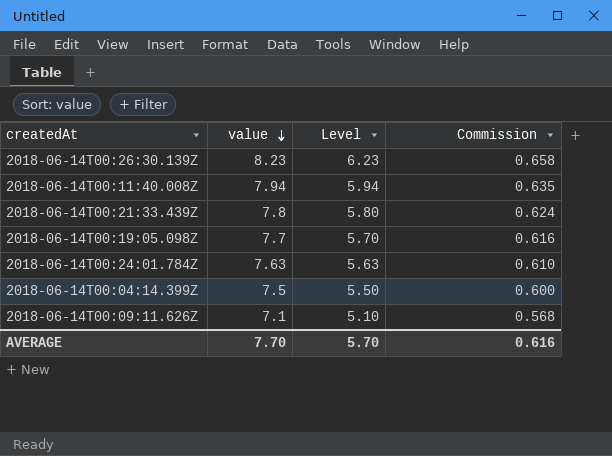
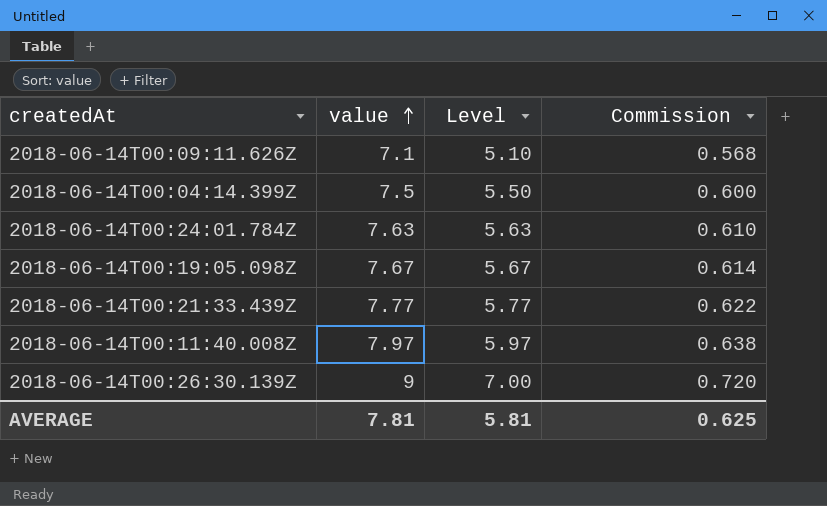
row order: value descending -> value ascending
2018-06-14T00:19:05.098Z | value: 7.7 -> 7.67
2018-06-14T00:19:05.098Z | Level: 5.70 -> 5.67
2018-06-14T00:19:05.098Z | Commission: 0.616 -> 0.614
2018-06-14T00:21:33.439Z | value: 7.8 -> 7.77
2018-06-14T00:21:33.439Z | Level: 5.80 -> 5.77
2018-06-14T00:21:33.439Z | Commission: 0.624 -> 0.622
2018-06-14T00:11:40.008Z | value: 7.94 -> 7.97
2018-06-14T00:11:40.008Z | Level: 5.94 -> 5.97
2018-06-14T00:11:40.008Z | Commission: 0.635 -> 0.638
2018-06-14T00:26:30.139Z | value: 8.23 -> 9
2018-06-14T00:26:30.139Z | Level: 6.23 -> 7.00
2018-06-14T00:26:30.139Z | Commission: 0.658 -> 0.720
AVERAGE | value: 7.70 -> 7.81
AVERAGE | Level: 5.70 -> 5.81
AVERAGE | Commission: 0.616 -> 0.625

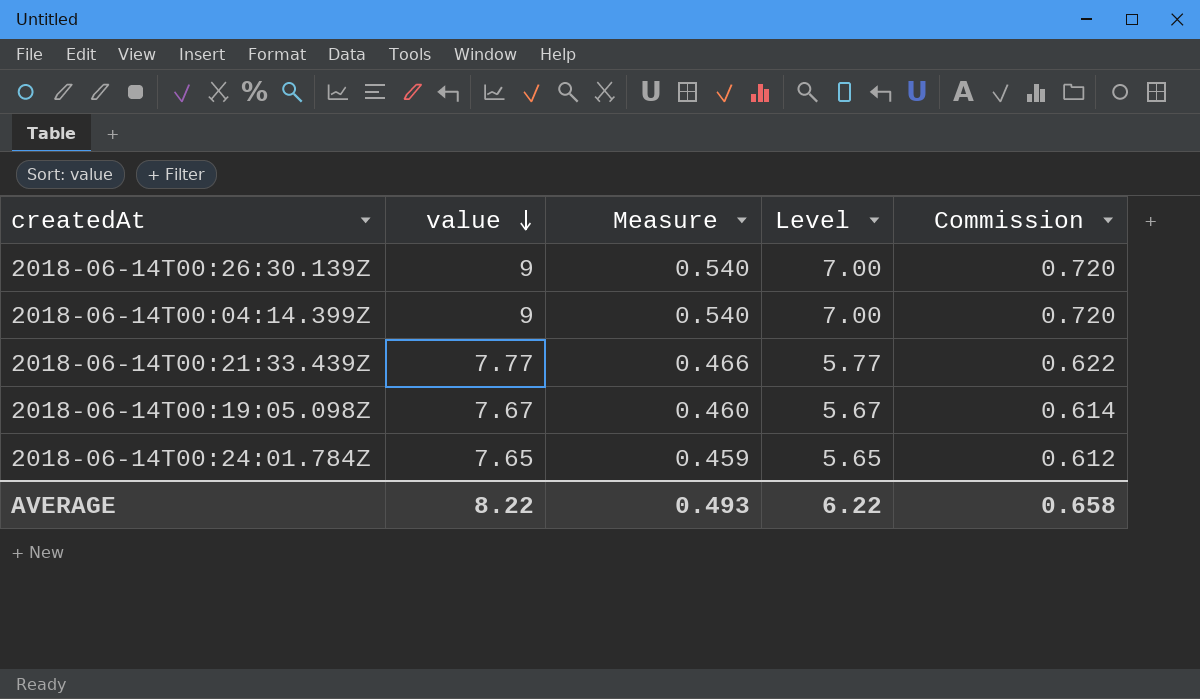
row order: value ascending -> value descending
column Measure | formula: none -> [value] * 0.06
row 2018-06-14T00:09:11.626Z: 7.1 | 5.10 | 0.568 -> none
row 2018-06-14T00:11:40.008Z: 7.97 | 5.97 | 0.638 -> none
2018-06-14T00:04:14.399Z | value: 7.5 -> 9
2018-06-14T00:04:14.399Z | Level: 5.50 -> 7.00
2018-06-14T00:04:14.399Z | Commission: 0.600 -> 0.720
2018-06-14T00:24:01.784Z | value: 7.63 -> 7.65
2018-06-14T00:24:01.784Z | Level: 5.63 -> 5.65
2018-06-14T00:24:01.784Z | Commission: 0.610 -> 0.612
AVERAGE | value: 7.81 -> 8.22
AVERAGE | Level: 5.81 -> 6.22
AVERAGE | Commission: 0.625 -> 0.658

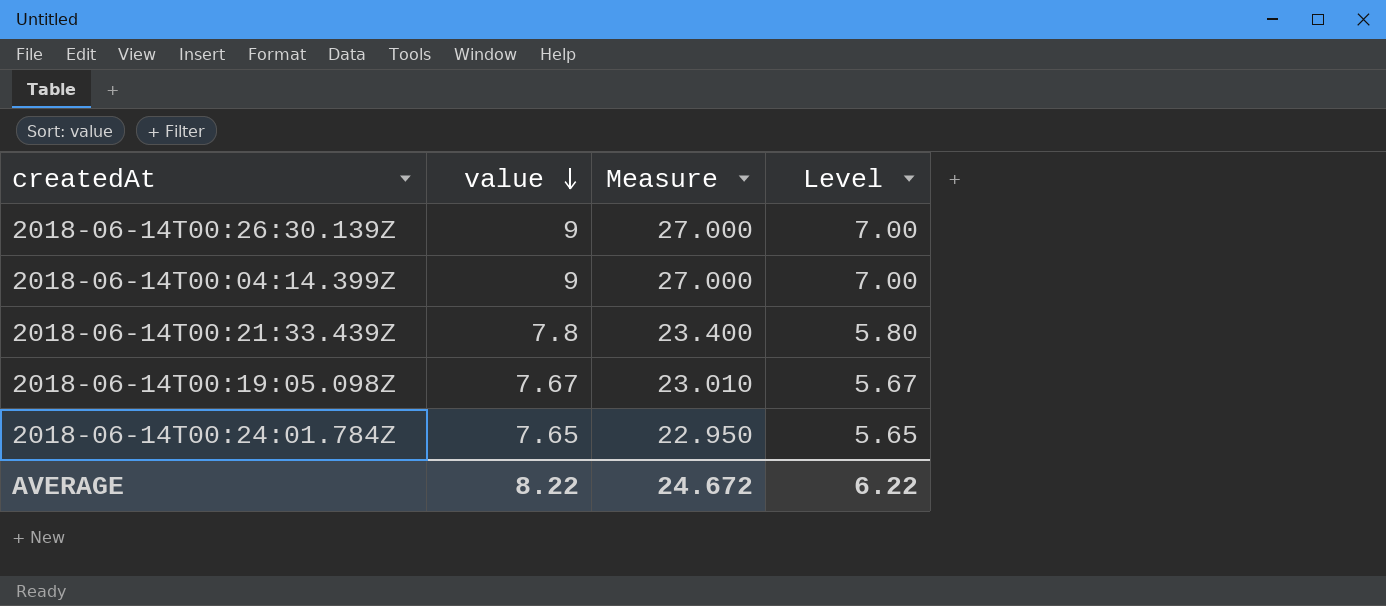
column Commission | formula: [value] * 0.08 -> none
column Measure | formula: [value] * 0.06 -> [value] * 3
2018-06-14T00:21:33.439Z | value: 7.77 -> 7.8
2018-06-14T00:21:33.439Z | Level: 5.77 -> 5.80
AVERAGE | Measure: 0.493 -> 24.672

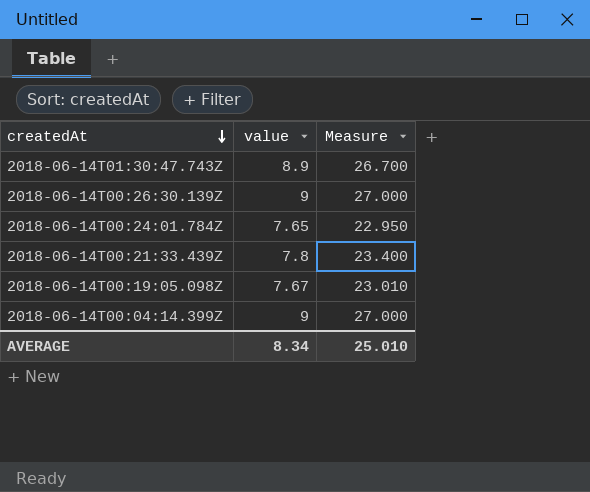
row order: value descending -> createdAt descending
column Level | formula: [value] - 2 -> none
row 2018-06-14T01:30:47.743Z: none -> 8.9 | 26.700
AVERAGE | value: 8.22 -> 8.34
AVERAGE | Measure: 24.672 -> 25.010

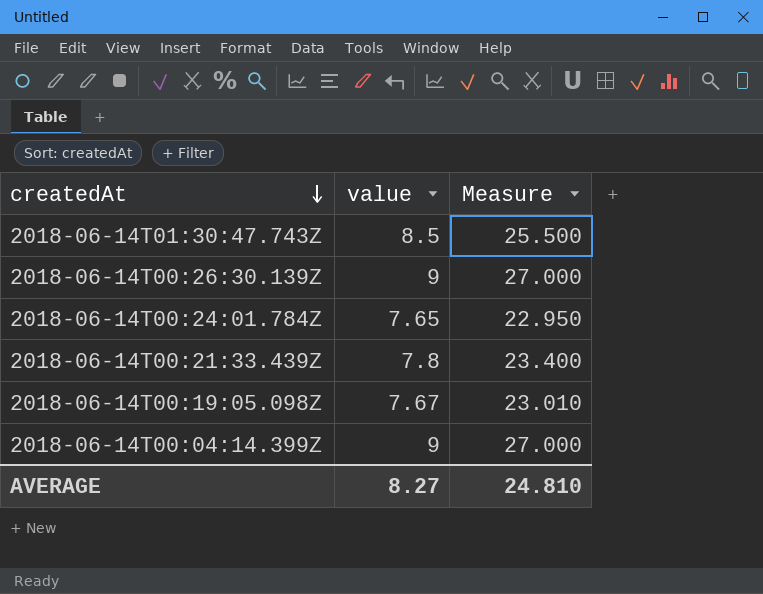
2018-06-14T01:30:47.743Z | value: 8.9 -> 8.5
2018-06-14T01:30:47.743Z | Measure: 26.700 -> 25.500
AVERAGE | value: 8.34 -> 8.27
AVERAGE | Measure: 25.010 -> 24.810

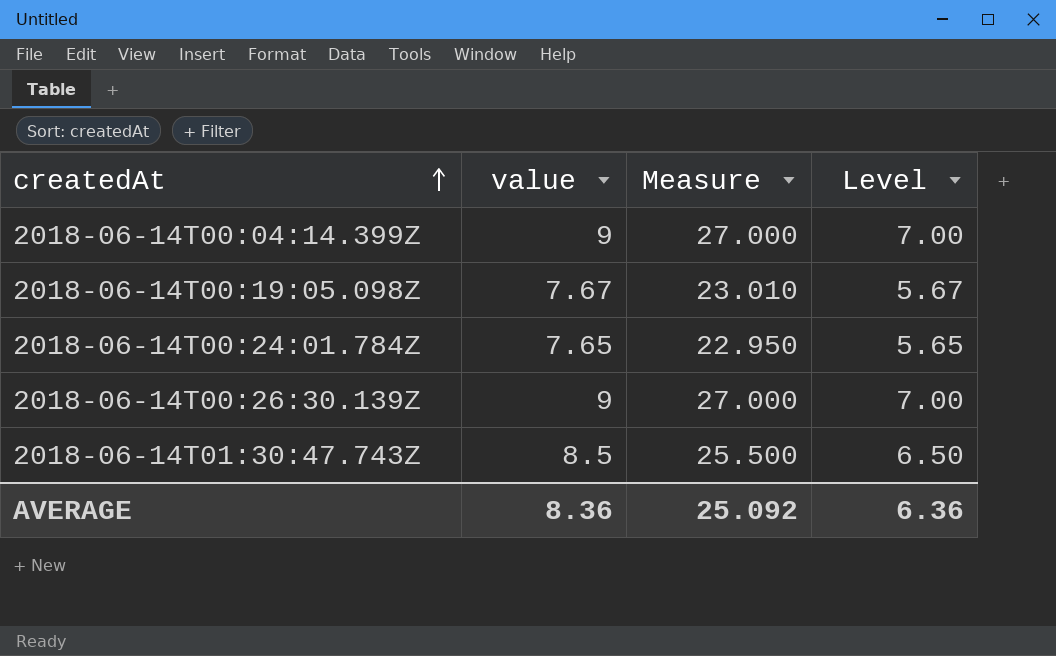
row order: createdAt descending -> createdAt ascending
column Level | formula: none -> [value] - 2
row 2018-06-14T00:21:33.439Z: 7.8 | 23.400 -> none
AVERAGE | value: 8.27 -> 8.36
AVERAGE | Measure: 24.810 -> 25.092

